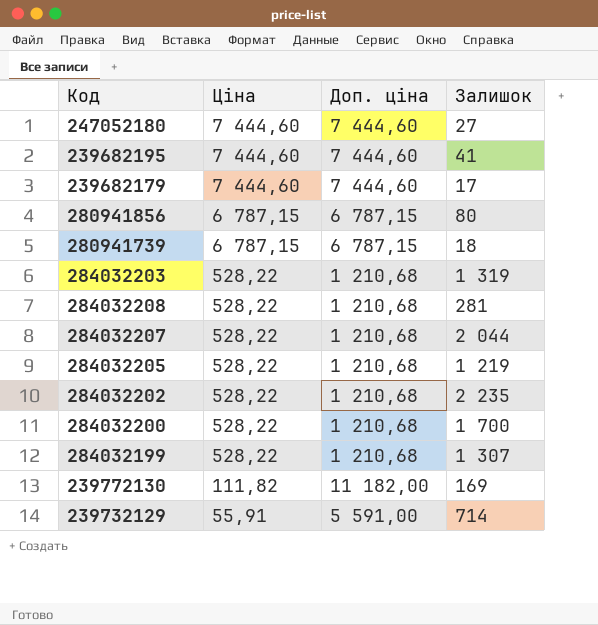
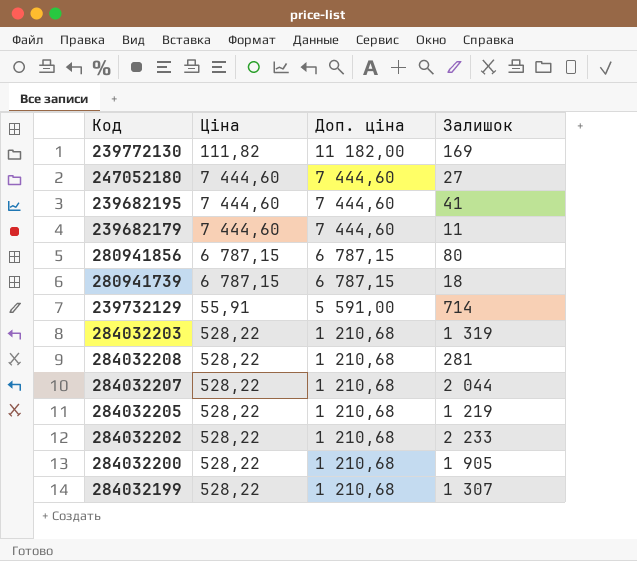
row order: Ціна descending -> Доп. ціна descending
239682179 | Залишок: 17 -> 11
284032202 | Залишок: 2 235 -> 2 233
284032200 | Залишок: 1 700 -> 1 905

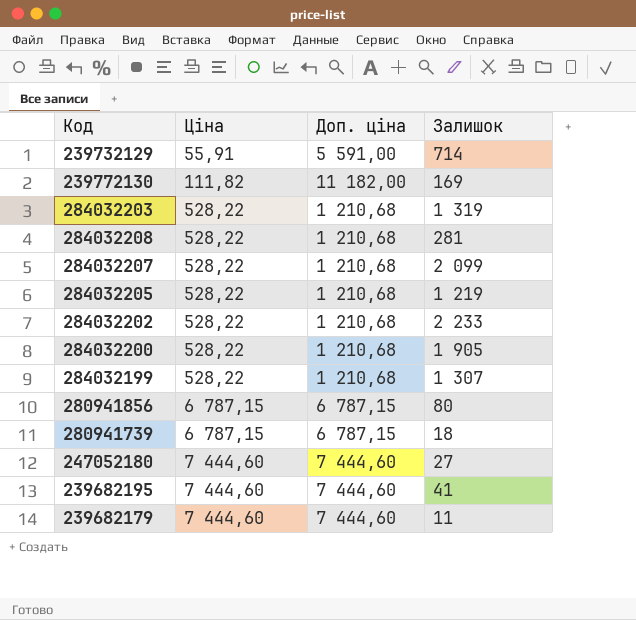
row order: Доп. ціна descending -> Ціна ascending
284032207 | Залишок: 2 044 -> 2 099

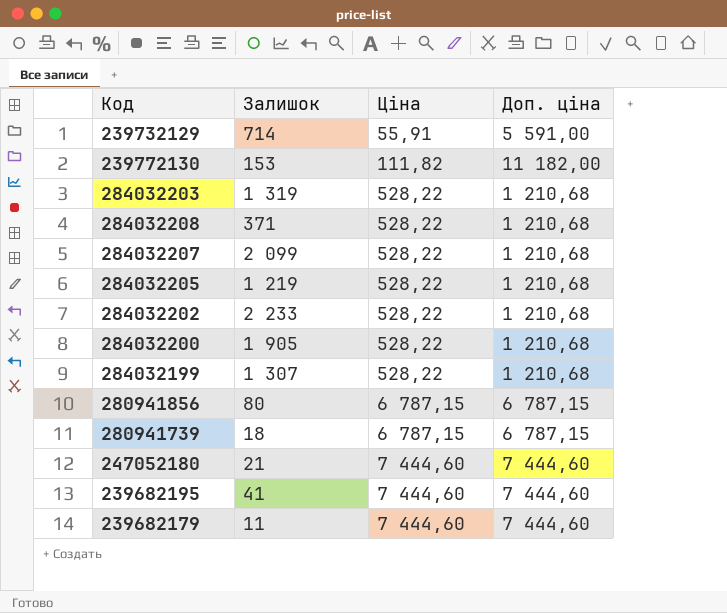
column Залишок | position: 4 -> 2
239772130 | Залишок: 169 -> 153
284032208 | Залишок: 281 -> 371
247052180 | Залишок: 27 -> 21

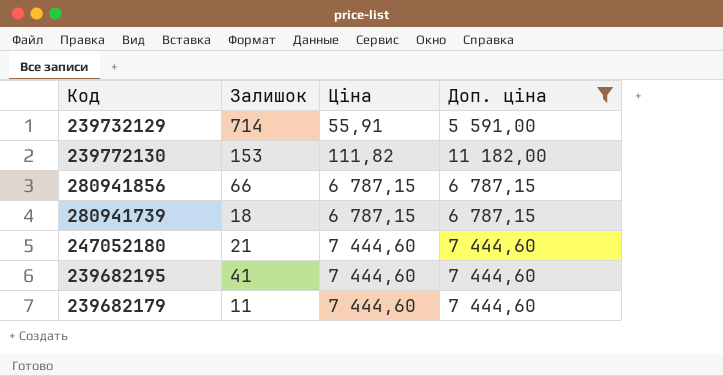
filter: none -> Доп. ціна != 1 210,68
280941856 | Залишок: 80 -> 66

